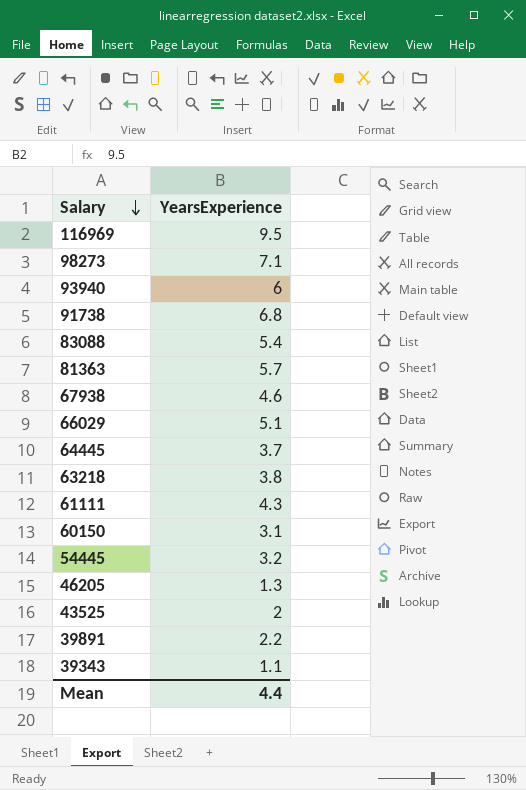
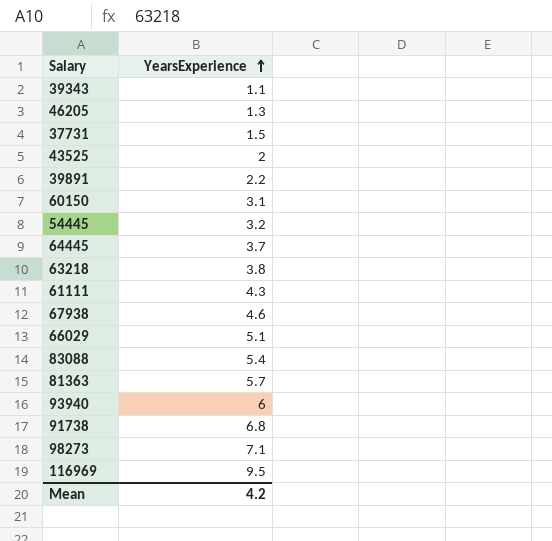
row order: Salary descending -> YearsExperience ascending
row 37731: none -> 1.5
Mean | YearsExperience: 4.4 -> 4.2

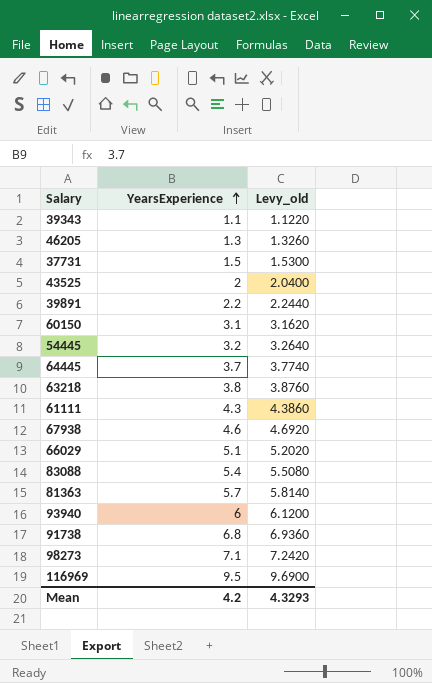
column Levy_old | formula: none -> [YearsExperience] * 1.02

